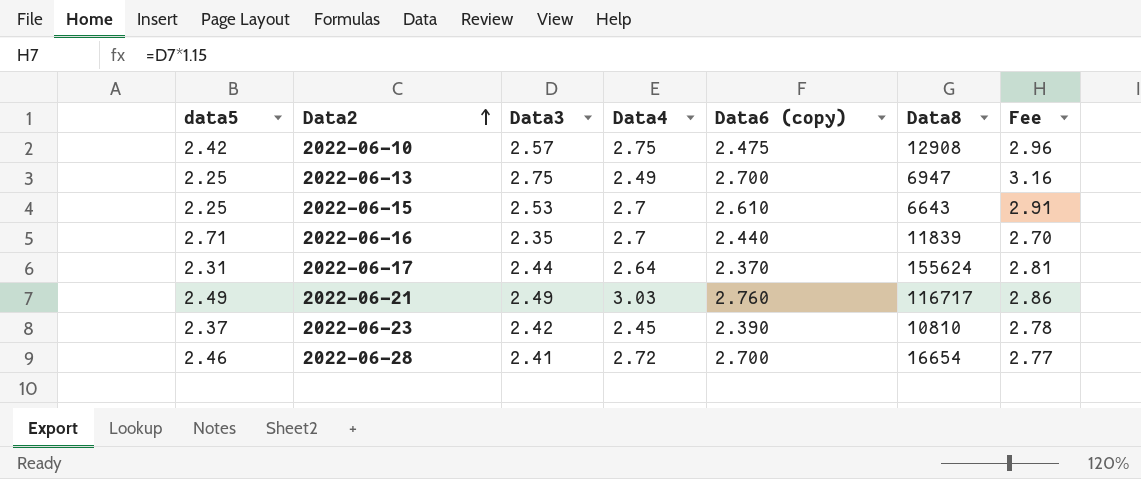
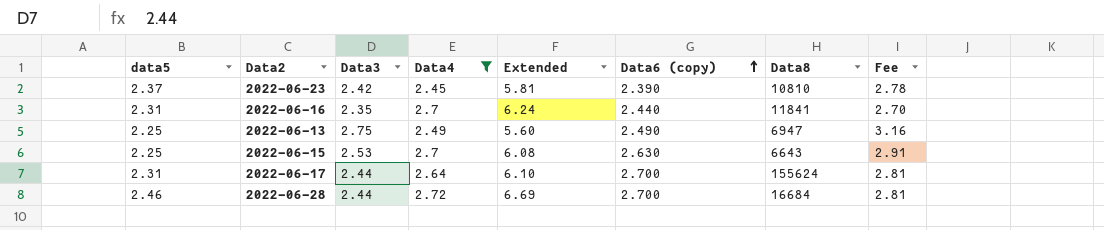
filter: none -> Data4 <= 2.72
row order: Data2 ascending -> Data6 (copy) ascending
column Extended | formula: none -> [data5] * [Data4]
2022-06-16 | data5: 2.71 -> 2.31
2022-06-16 | Data8: 11839 -> 11841
2022-06-13 | Data6 (copy): 2.700 -> 2.490
2022-06-15 | Data6 (copy): 2.610 -> 2.630
2022-06-17 | Data6 (copy): 2.370 -> 2.700
2022-06-28 | Data3: 2.41 -> 2.44
2022-06-28 | Data8: 16654 -> 16684
2022-06-28 | Fee: 2.77 -> 2.81

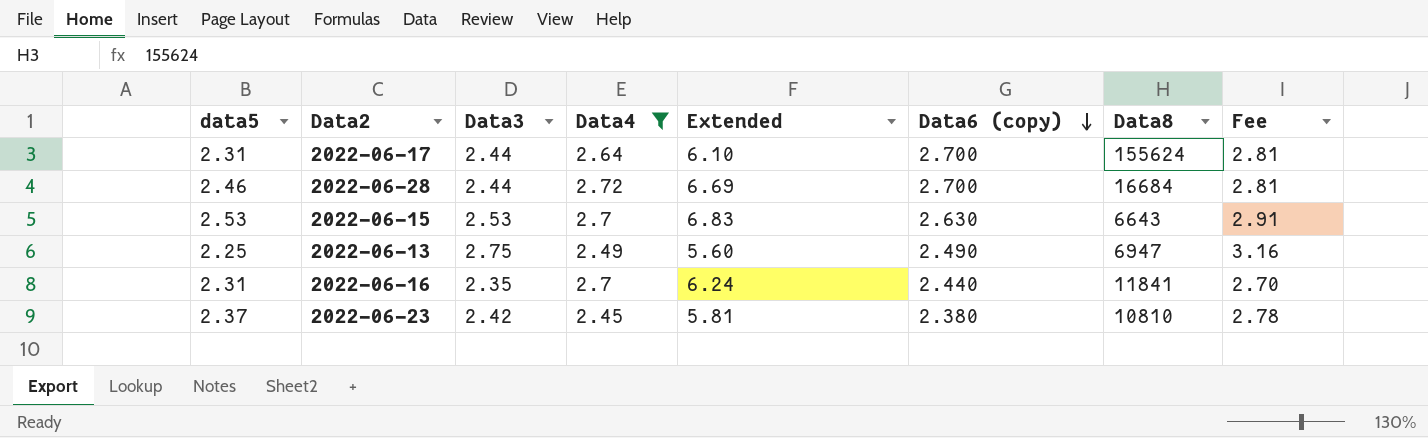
row order: Data6 (copy) ascending -> Data6 (copy) descending
2022-06-15 | data5: 2.25 -> 2.53
2022-06-15 | Extended: 6.08 -> 6.83
2022-06-23 | Data6 (copy): 2.390 -> 2.380

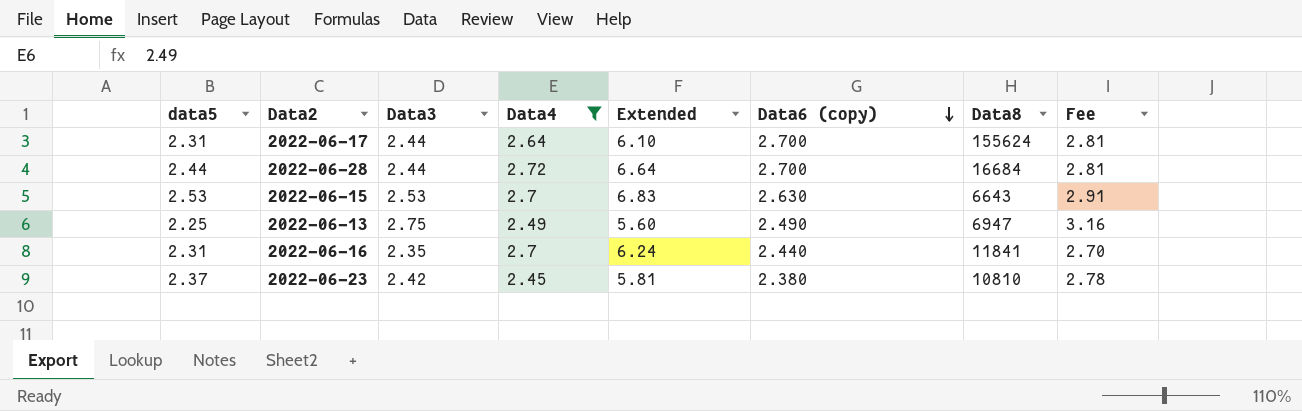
2022-06-28 | data5: 2.46 -> 2.44
2022-06-28 | Extended: 6.69 -> 6.64

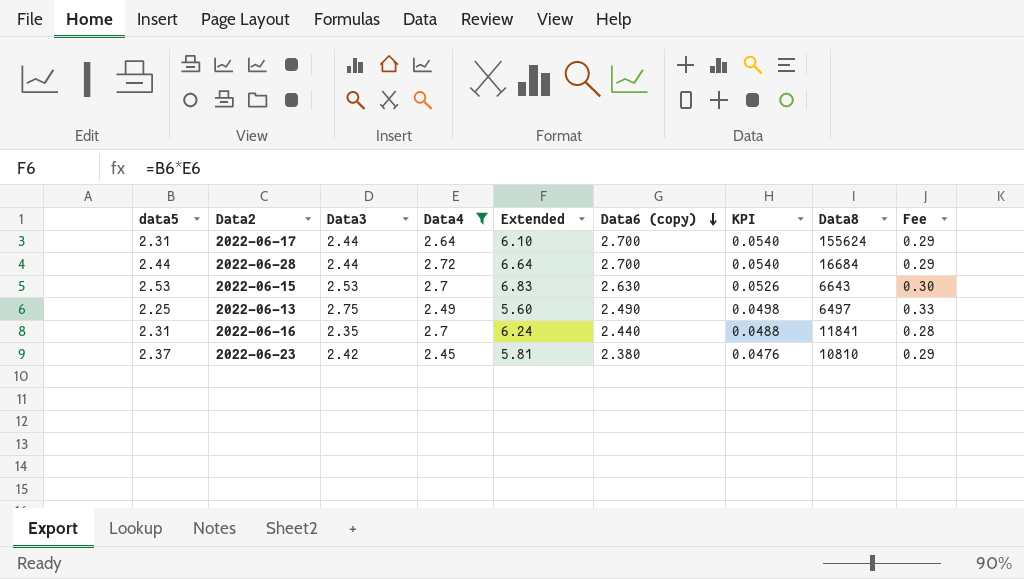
column KPI | formula: none -> [Data6 (copy)] * 0.02
column Fee | formula: [Data3] * 1.15 -> [Data3] * 0.12
2022-06-13 | Data8: 6947 -> 6497

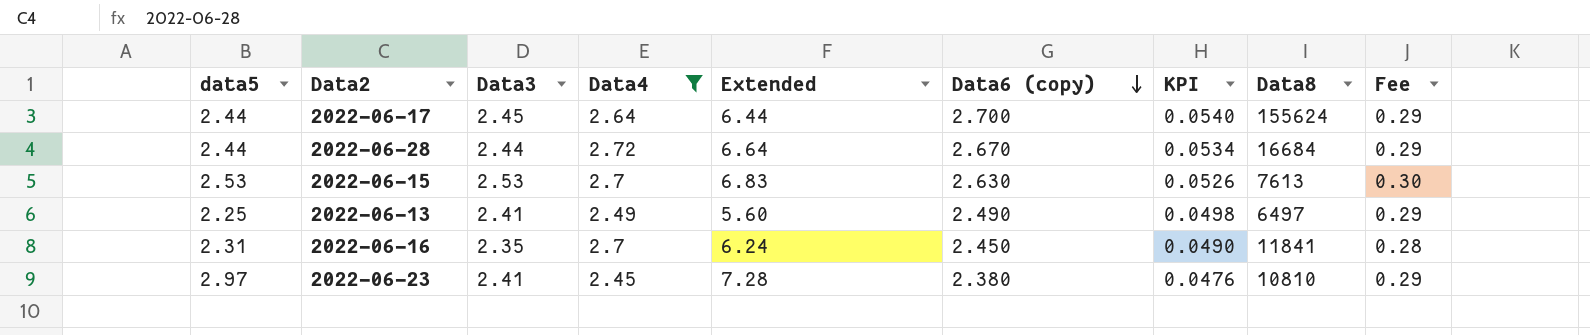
2022-06-17 | data5: 2.31 -> 2.44
2022-06-17 | Data3: 2.44 -> 2.45
2022-06-17 | Extended: 6.10 -> 6.44
2022-06-28 | Data6 (copy): 2.700 -> 2.670
2022-06-28 | KPI: 0.0540 -> 0.0534
2022-06-15 | Data8: 6643 -> 7613
2022-06-13 | Data3: 2.75 -> 2.41
2022-06-13 | Fee: 0.33 -> 0.29
2022-06-16 | Data6 (copy): 2.440 -> 2.450
2022-06-16 | KPI: 0.0488 -> 0.0490
2022-06-23 | data5: 2.37 -> 2.97
2022-06-23 | Data3: 2.42 -> 2.41
2022-06-23 | Extended: 5.81 -> 7.28

